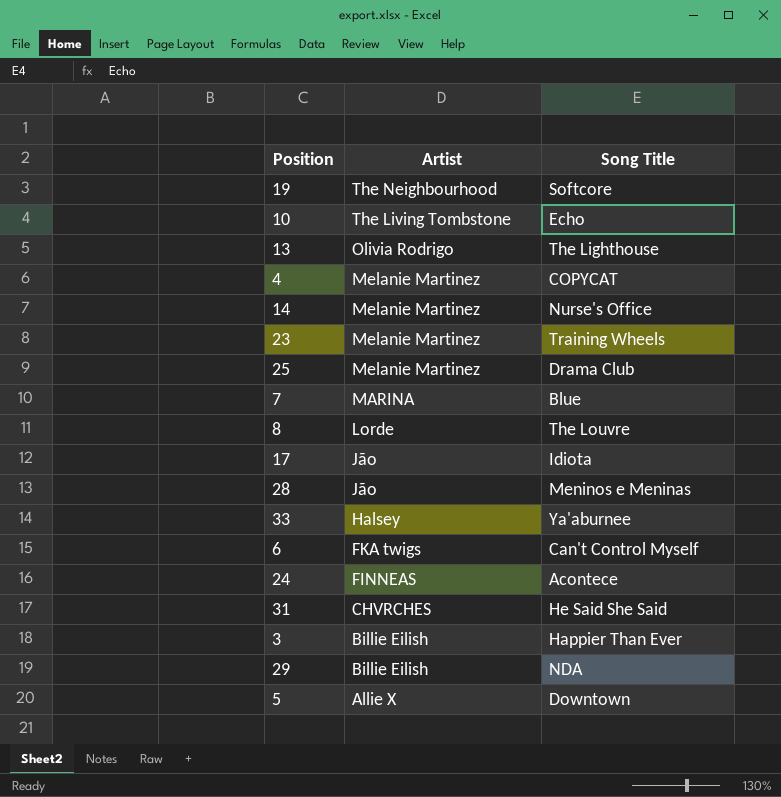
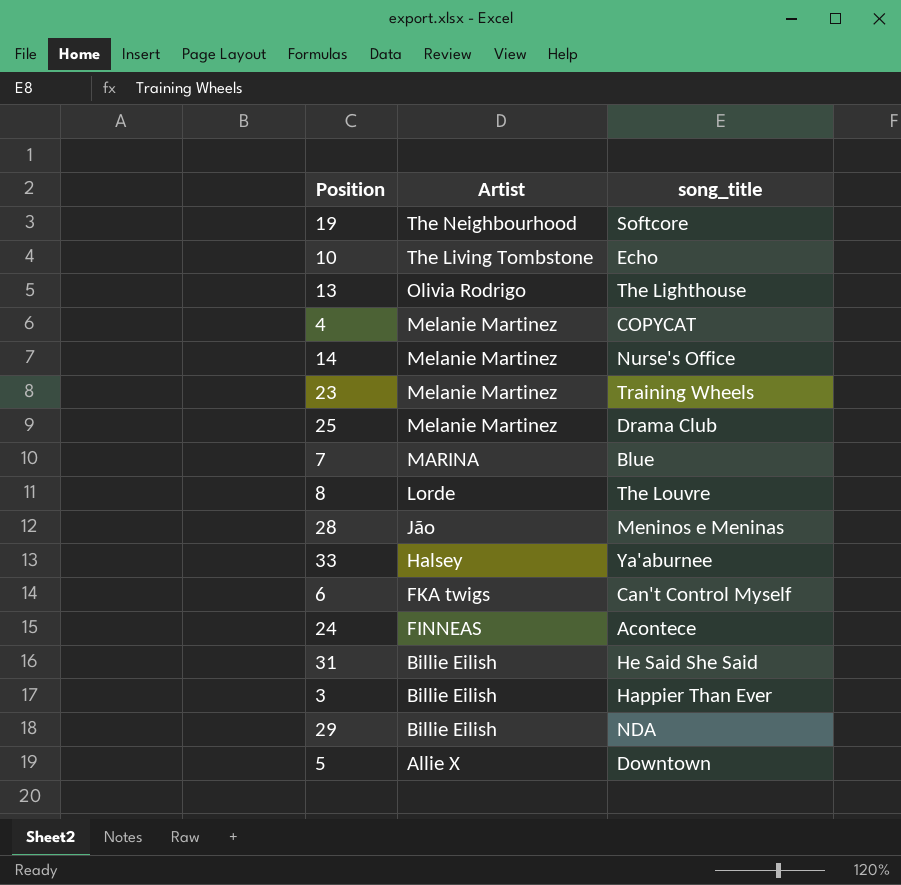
column name: Song Title -> song_title
row 17: Jão | Idiota -> none
31 | Artist: CHVRCHES -> Billie Eilish

